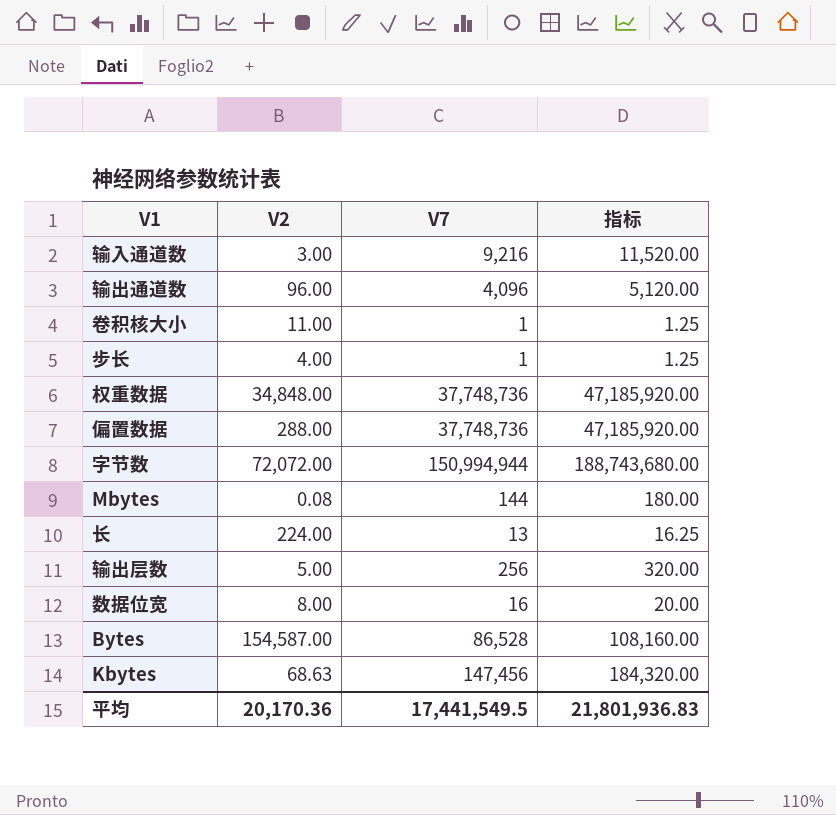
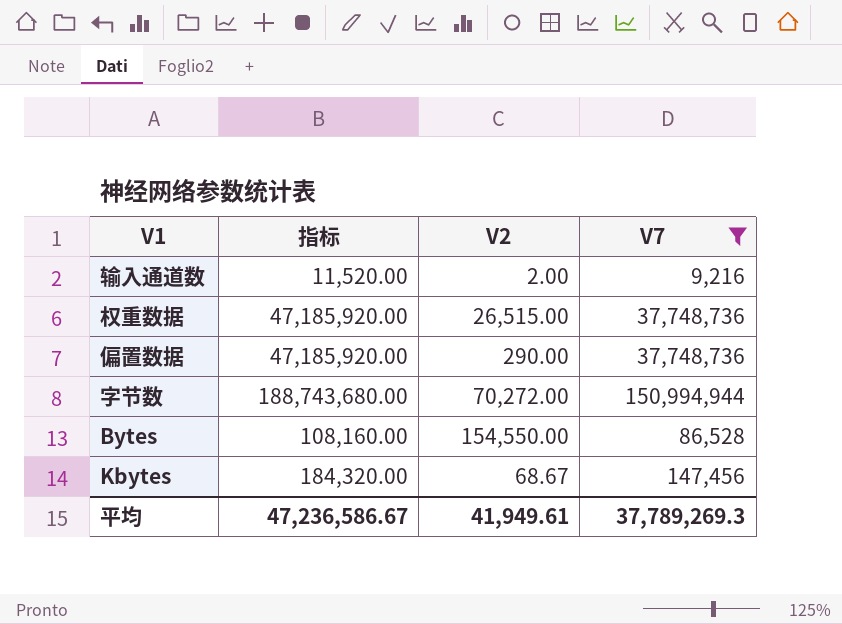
filter: none -> V7 >= 9,216
column 指标 | position: 4 -> 2
输入通道数 | V2: 3.00 -> 2.00
权重数据 | V2: 34,848.00 -> 26,515.00
偏置数据 | V2: 288.00 -> 290.00
字节数 | V2: 72,072.00 -> 70,272.00
Bytes | V2: 154,587.00 -> 154,550.00
Kbytes | V2: 68.63 -> 68.67
平均 | 指标: 21,801,936.83 -> 47,236,586.67
平均 | V2: 20,170.36 -> 41,949.61
平均 | V7: 17,441,549.5 -> 37,789,269.3

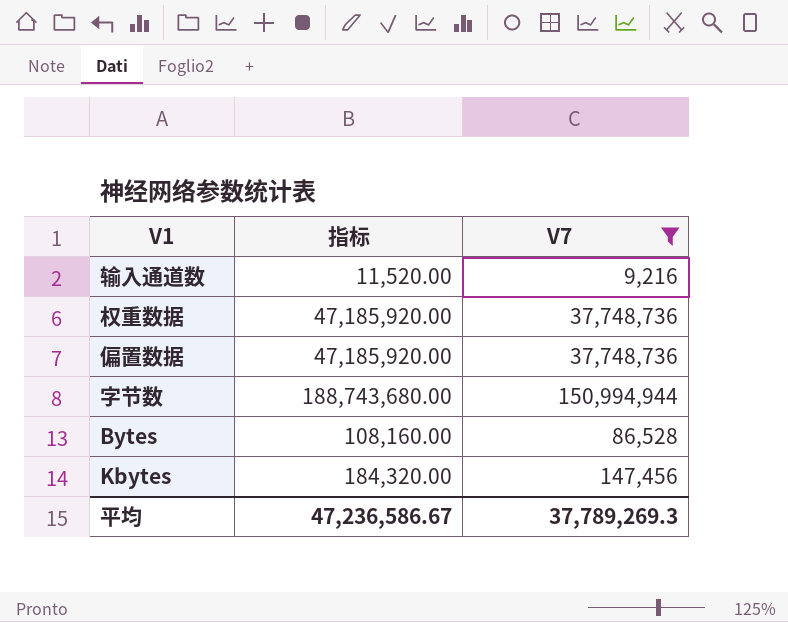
column V2 | position: 3 -> none

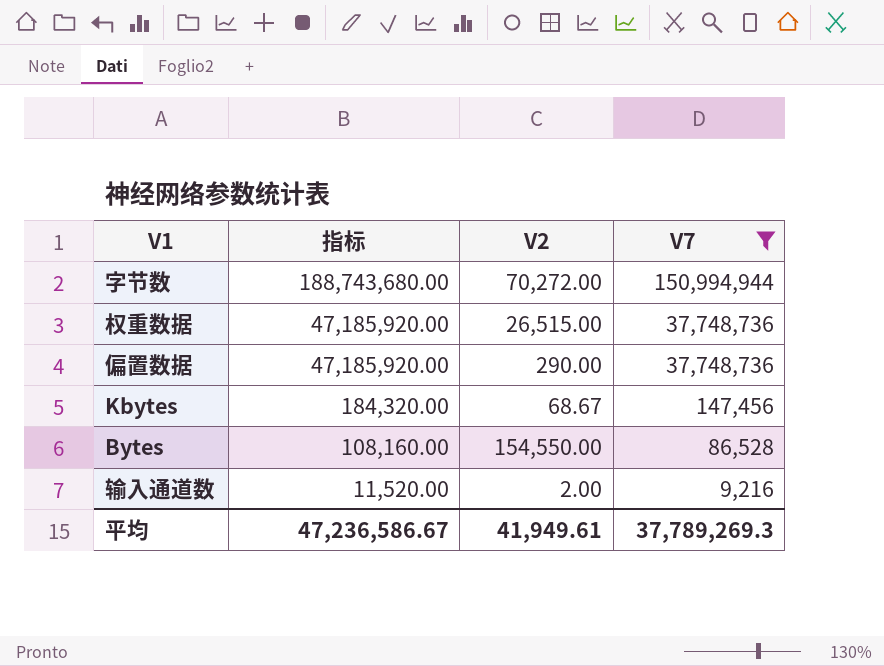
row order: none -> 指标 descending
column V2 | position: none -> 3

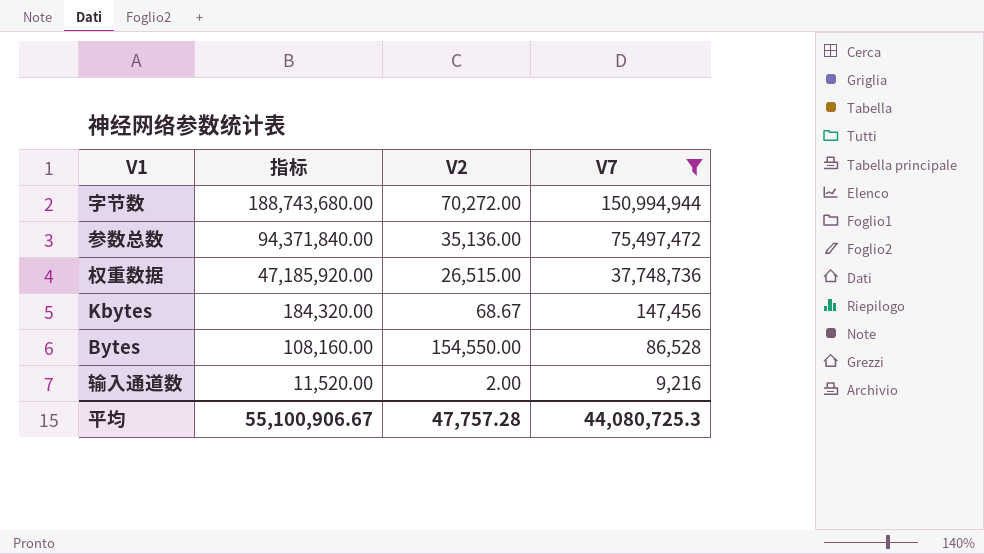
row 偏置数据: 47,185,920.00 | 290.00 | 37,748,736 -> none
row 参数总数: none -> 94,371,840.00 | 35,136.00 | 75,497,472
平均 | 指标: 47,236,586.67 -> 55,100,906.67
平均 | V2: 41,949.61 -> 47,757.28
平均 | V7: 37,789,269.3 -> 44,080,725.3

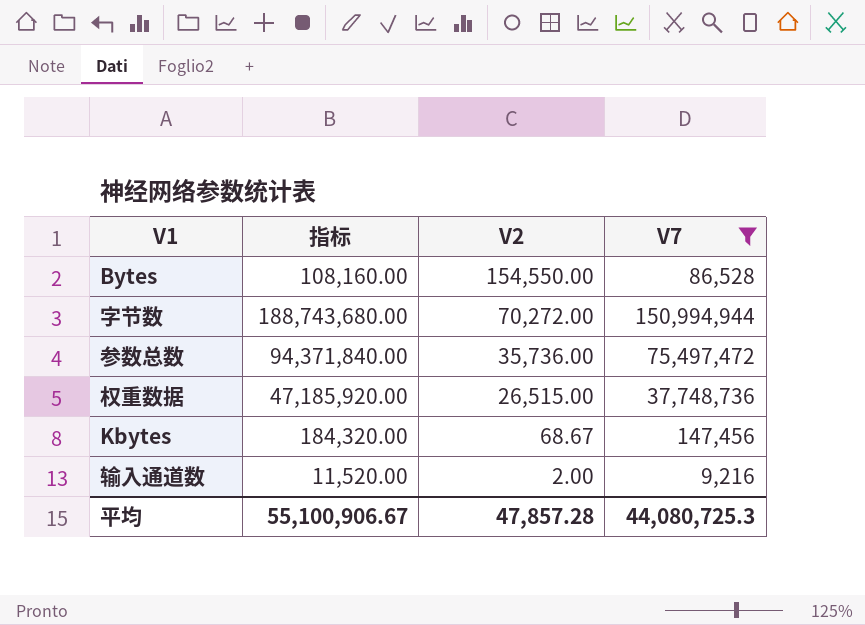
row order: 指标 descending -> V2 descending
参数总数 | V2: 35,136.00 -> 35,736.00
平均 | V2: 47,757.28 -> 47,857.28

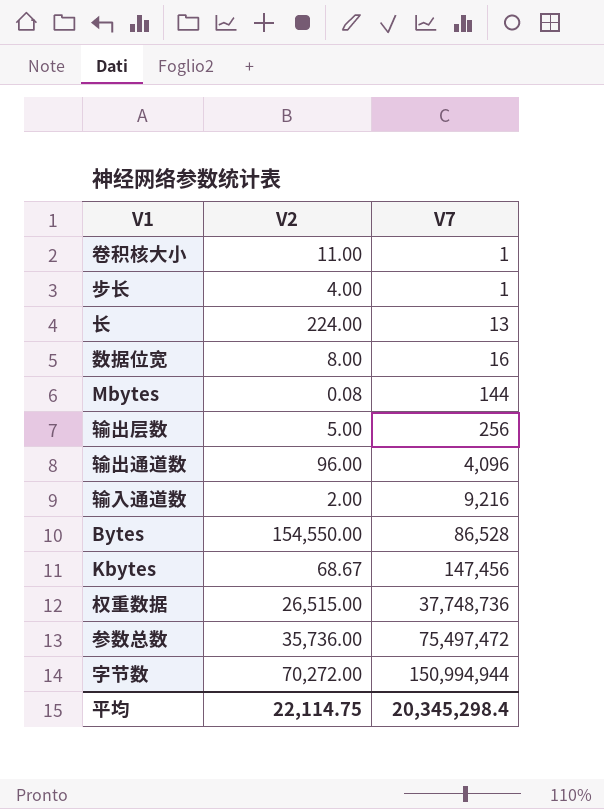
filter: V7 >= 9,216 -> none
row order: V2 descending -> V7 ascending
column 指标 | formula: [V7] * 1.25 -> none
平均 | V2: 47,857.28 -> 22,114.75
平均 | V7: 44,080,725.3 -> 20,345,298.4

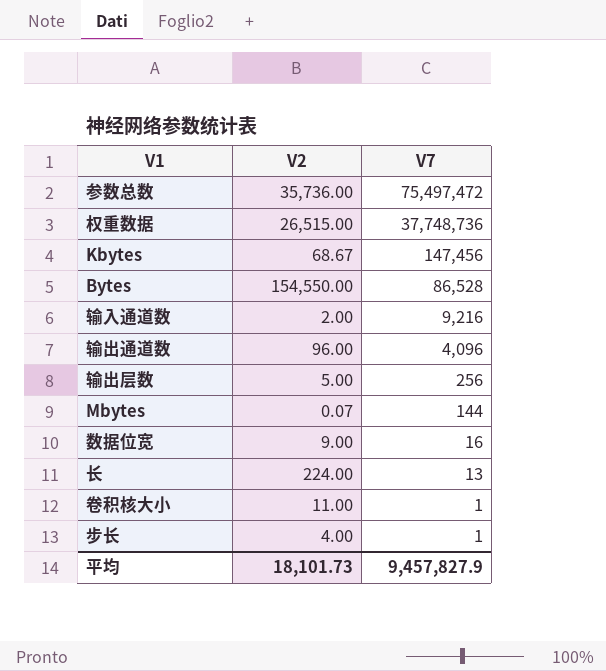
row order: V7 ascending -> V7 descending
row 字节数: 70,272.00 | 150,994,944 -> none
Mbytes | V2: 0.08 -> 0.07
数据位宽 | V2: 8.00 -> 9.00
平均 | V2: 22,114.75 -> 18,101.73
平均 | V7: 20,345,298.4 -> 9,457,827.9

